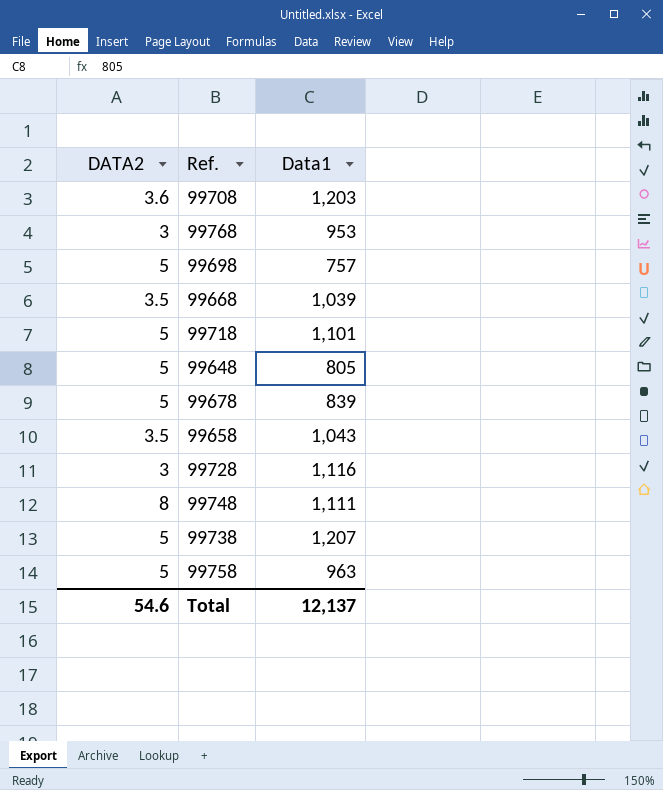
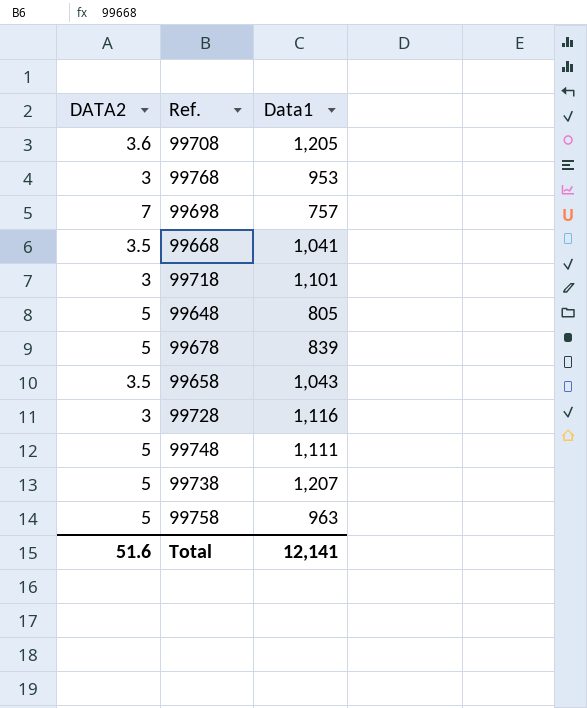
99708 | Data1: 1,203 -> 1,205
99698 | DATA2: 5 -> 7
99668 | Data1: 1,039 -> 1,041
99718 | DATA2: 5 -> 3
99748 | DATA2: 8 -> 5
Total | DATA2: 54.6 -> 51.6
Total | Data1: 12,137 -> 12,141

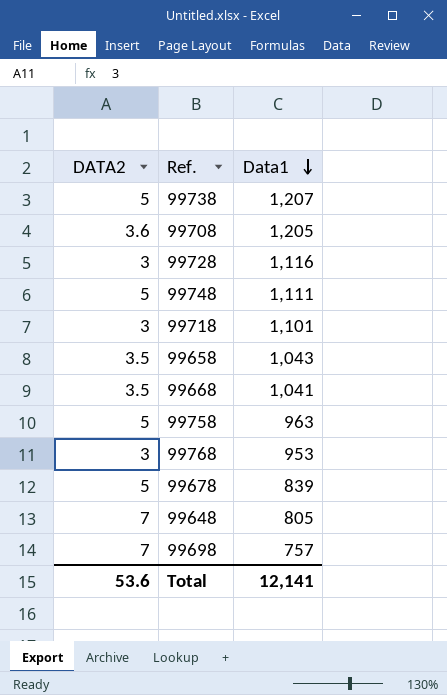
row order: none -> Data1 descending
99648 | DATA2: 5 -> 7
Total | DATA2: 51.6 -> 53.6

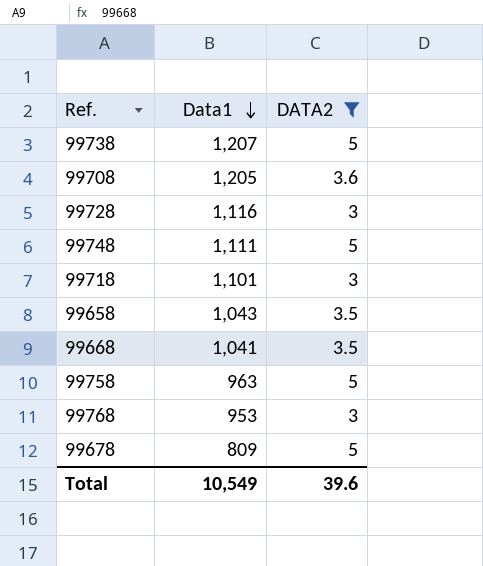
filter: none -> DATA2 != 7
column DATA2 | position: 1 -> 3
99678 | Data1: 839 -> 809
Total | Data1: 12,141 -> 10,549
Total | DATA2: 53.6 -> 39.6

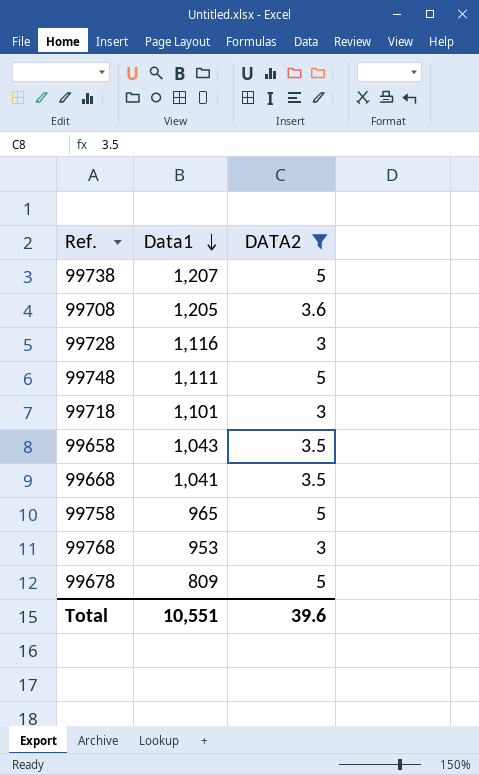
99758 | Data1: 963 -> 965
Total | Data1: 10,549 -> 10,551

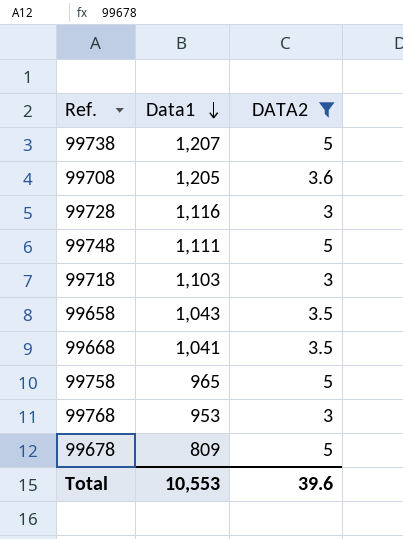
99718 | Data1: 1,101 -> 1,103
Total | Data1: 10,551 -> 10,553

